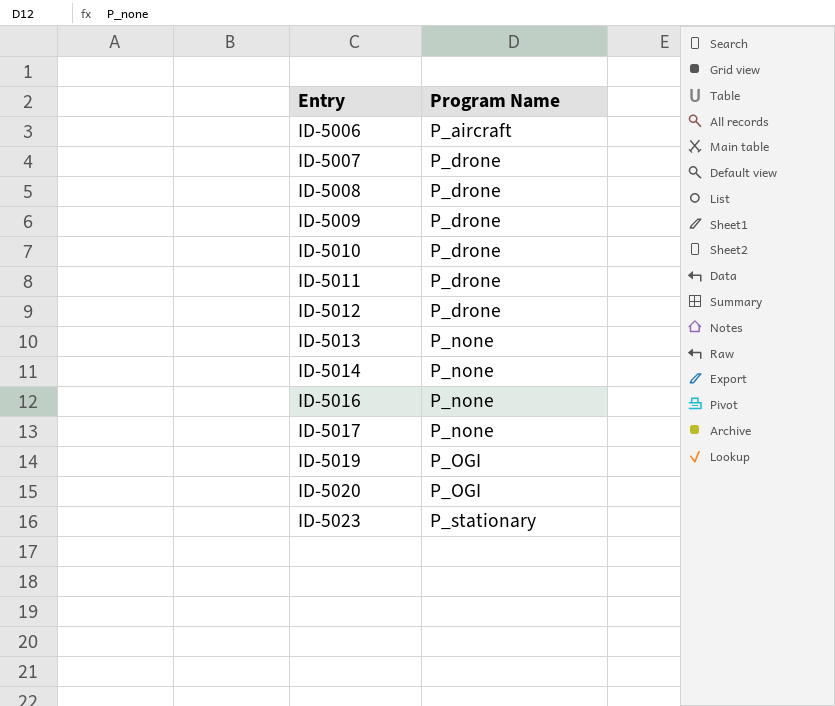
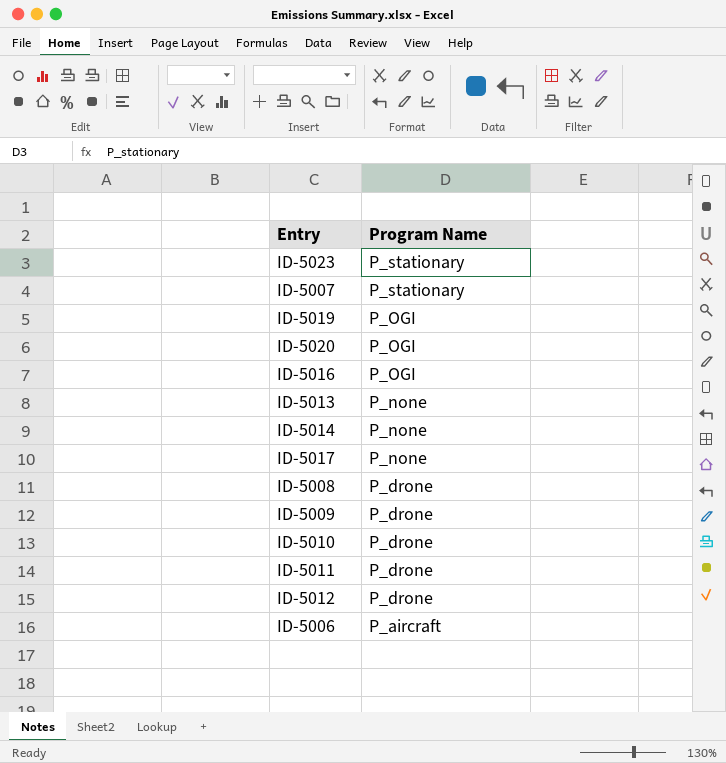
row order: Entry ascending -> Program Name descending
ID-5007 | Program Name: P_drone -> P_stationary
ID-5016 | Program Name: P_none -> P_OGI

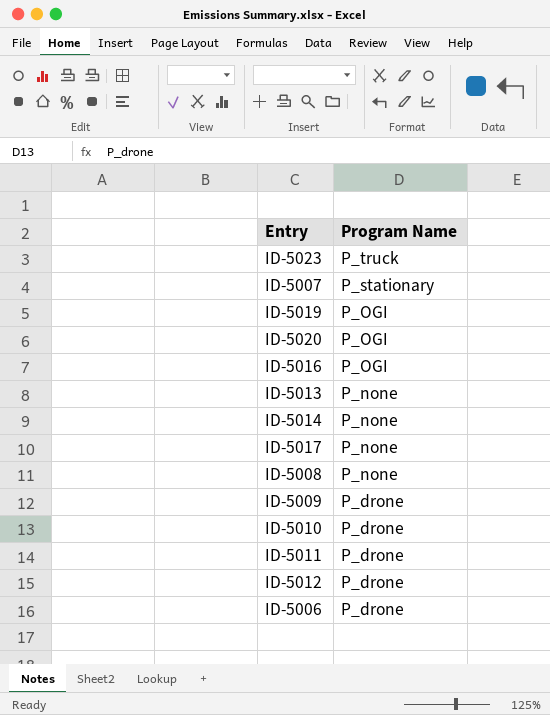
ID-5023 | Program Name: P_stationary -> P_truck
ID-5008 | Program Name: P_drone -> P_none
ID-5006 | Program Name: P_aircraft -> P_drone

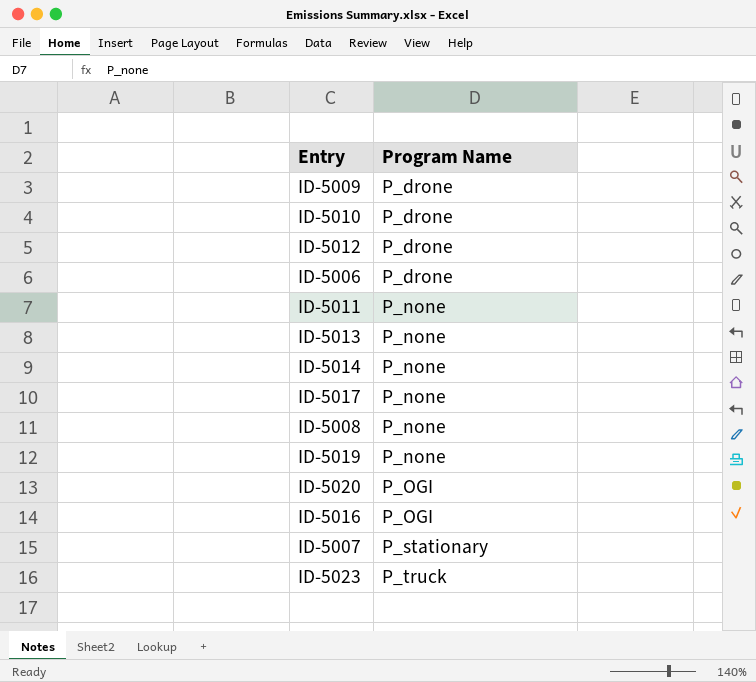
row order: Program Name descending -> Program Name ascending
ID-5011 | Program Name: P_drone -> P_none
ID-5019 | Program Name: P_OGI -> P_none

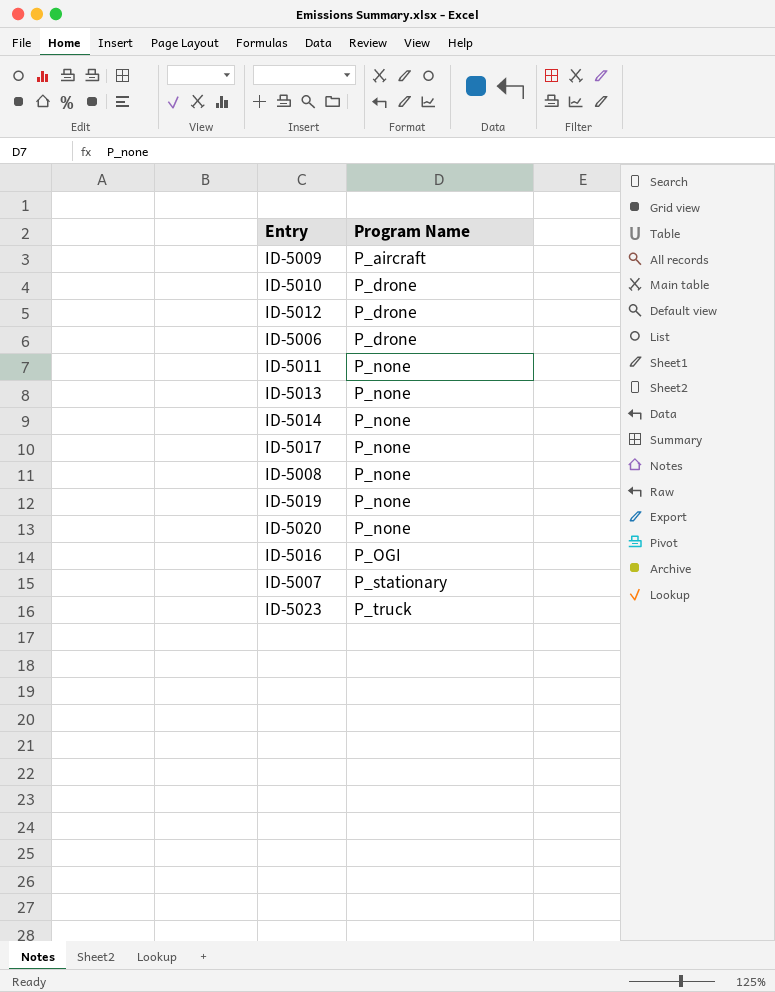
ID-5009 | Program Name: P_drone -> P_aircraft
ID-5020 | Program Name: P_OGI -> P_none

